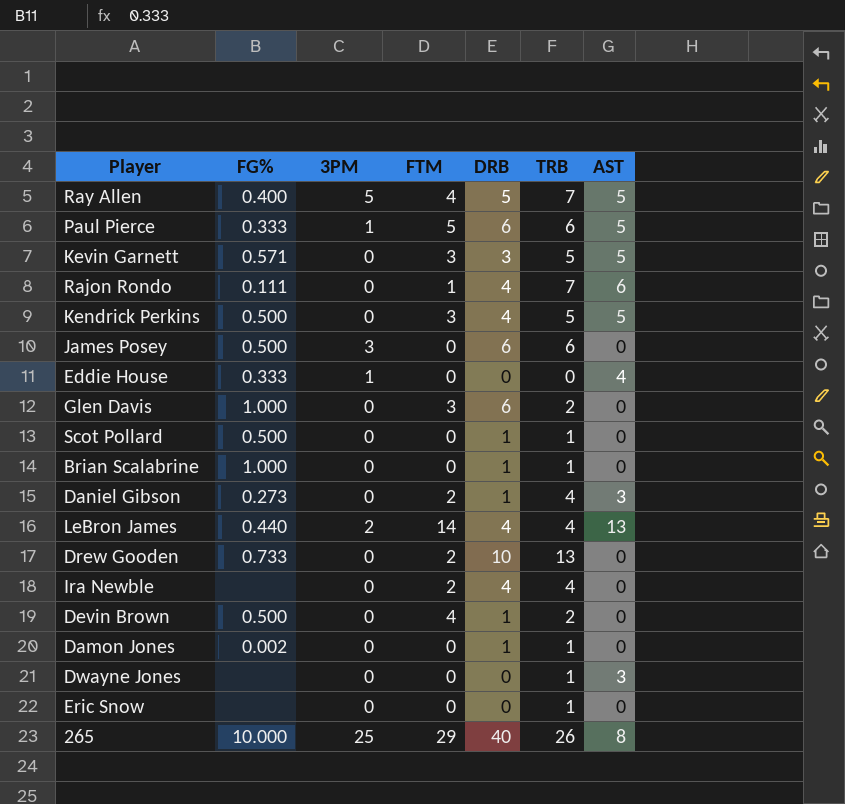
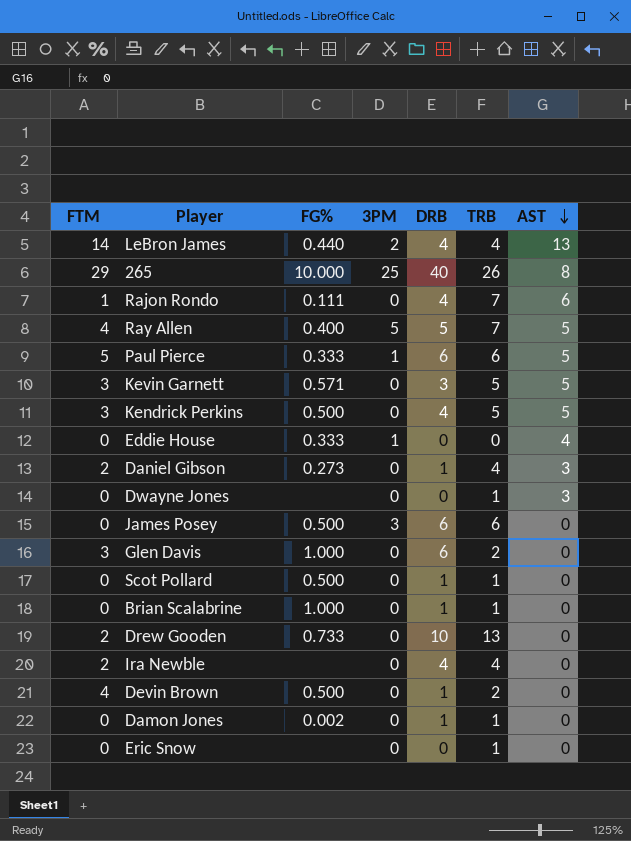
row order: none -> AST descending
column FTM | position: 4 -> 1

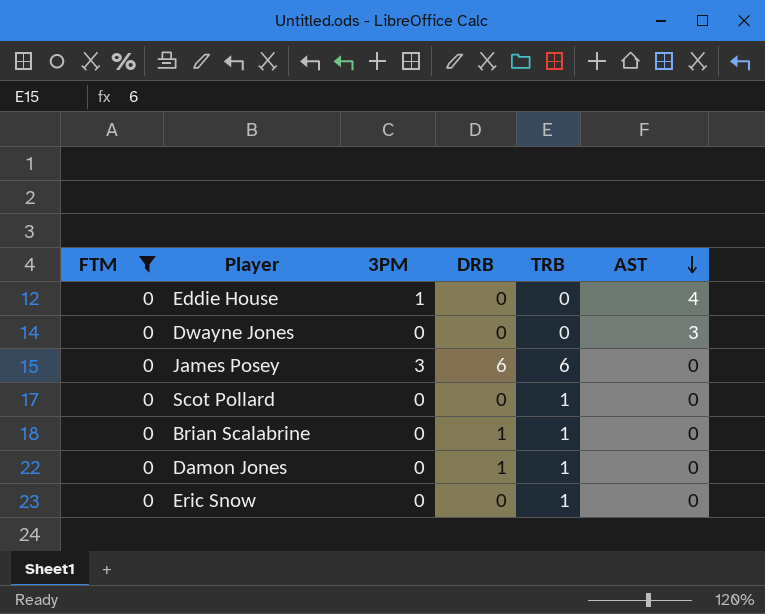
filter: none -> FTM = 0
column FG% | position: 3 -> none
Dwayne Jones | TRB: 1 -> 0
Scot Pollard | DRB: 1 -> 0

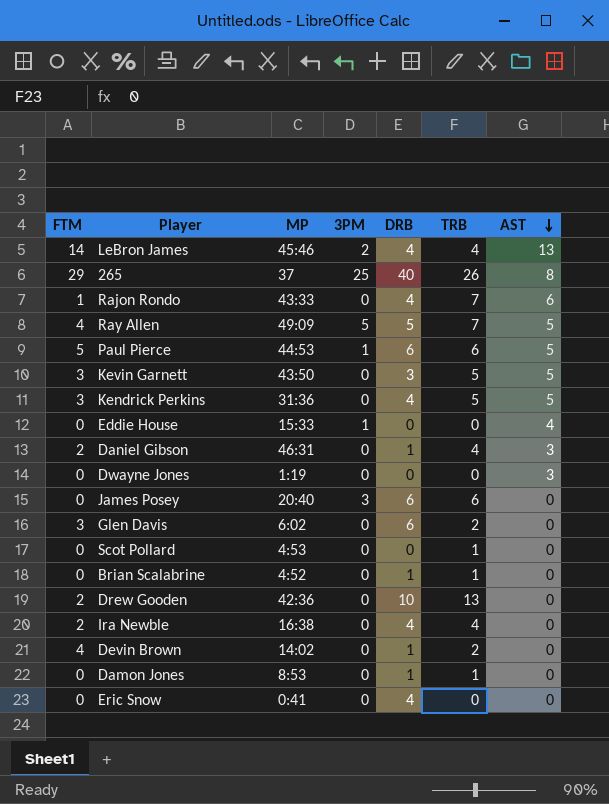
filter: FTM = 0 -> none
column MP | position: none -> 3
Eric Snow | DRB: 0 -> 4
Eric Snow | TRB: 1 -> 0

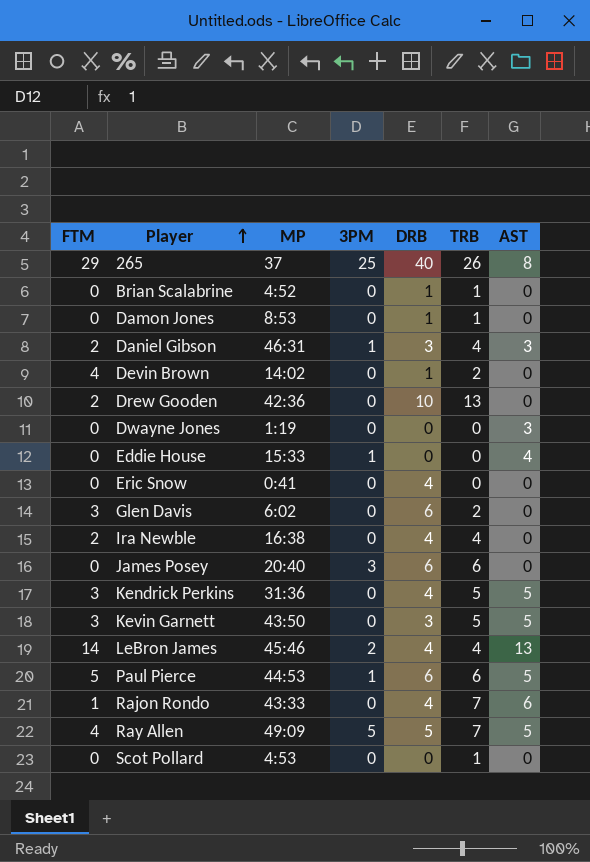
row order: AST descending -> Player ascending
Daniel Gibson | 3PM: 0 -> 1
Daniel Gibson | DRB: 1 -> 3

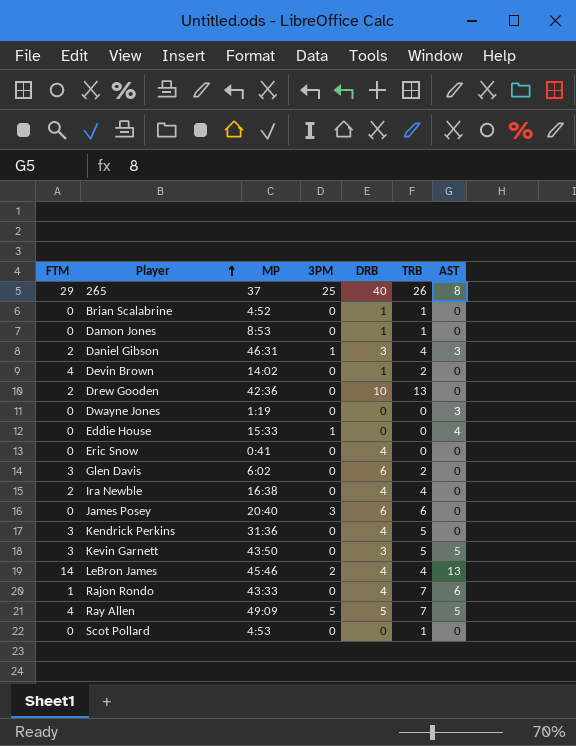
row Paul Pierce: 5 | 44:53 | 1 | 6 | 6 | 5 -> none
Kendrick Perkins | AST: 5 -> 0

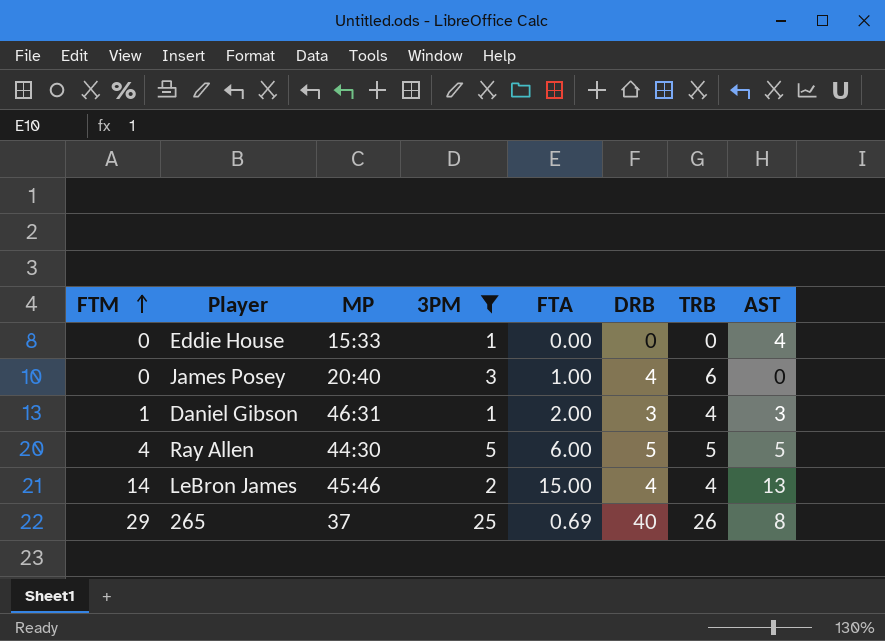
filter: none -> 3PM != 0
row order: Player ascending -> FTM ascending
column FTA | position: none -> 5
James Posey | DRB: 6 -> 4
Daniel Gibson | FTM: 2 -> 1
Ray Allen | MP: 49:09 -> 44:30
Ray Allen | TRB: 7 -> 5

